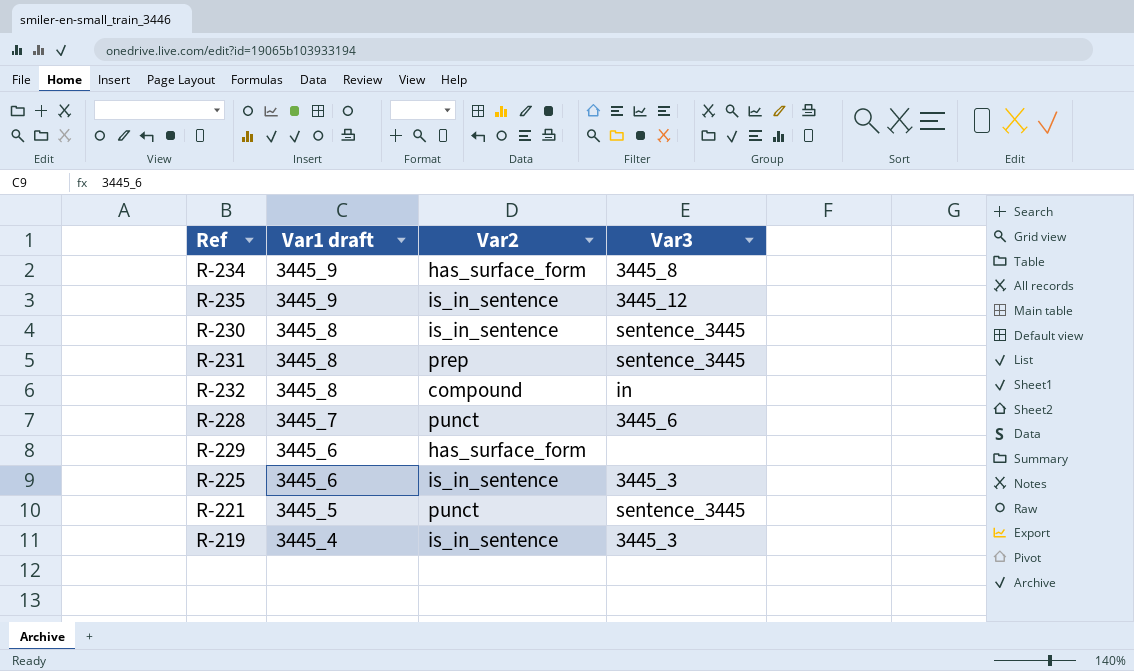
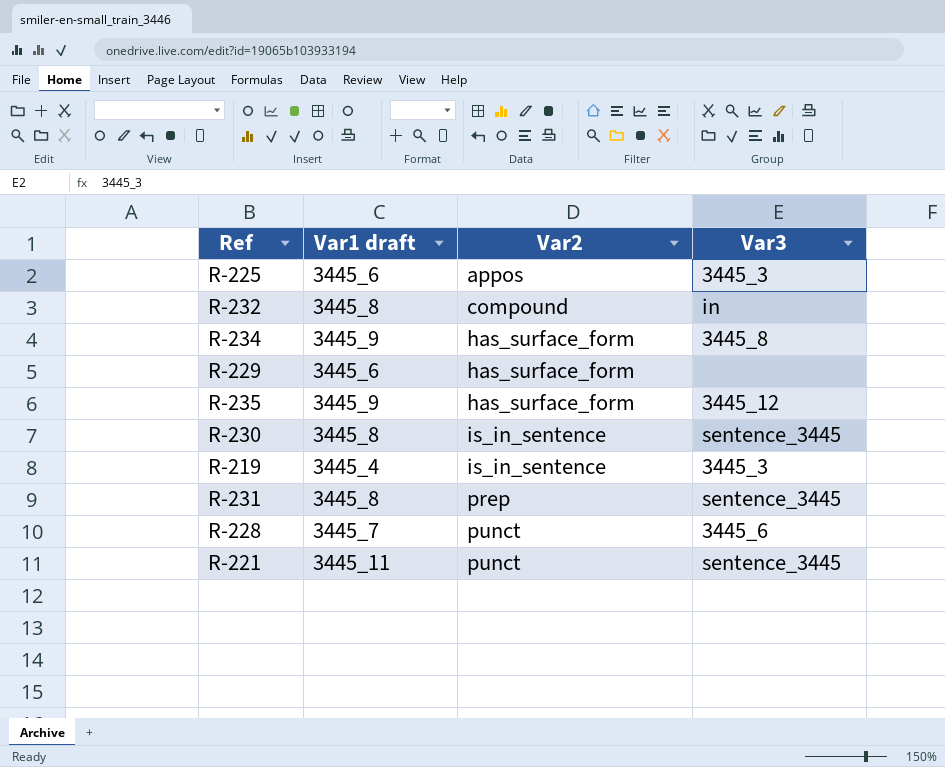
row order: Var1 draft descending -> Var2 ascending
R-225 | Var2: is_in_sentence -> appos
R-235 | Var2: is_in_sentence -> has_surface_form
R-221 | Var1 draft: 3445_5 -> 3445_11

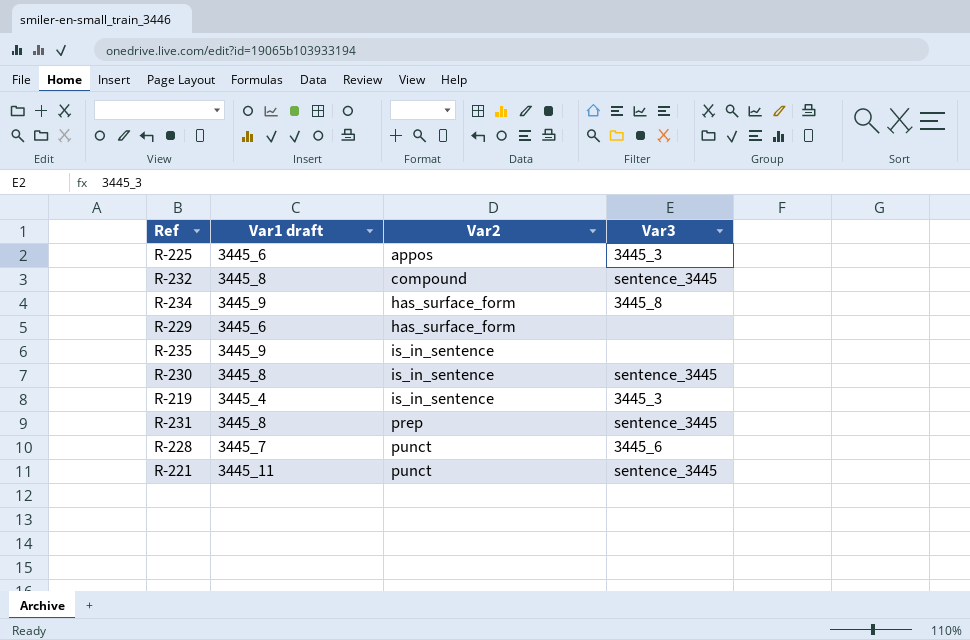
R-232 | Var3: in -> sentence_3445
R-235 | Var2: has_surface_form -> is_in_sentence
R-235 | Var3: 3445_12 -> none

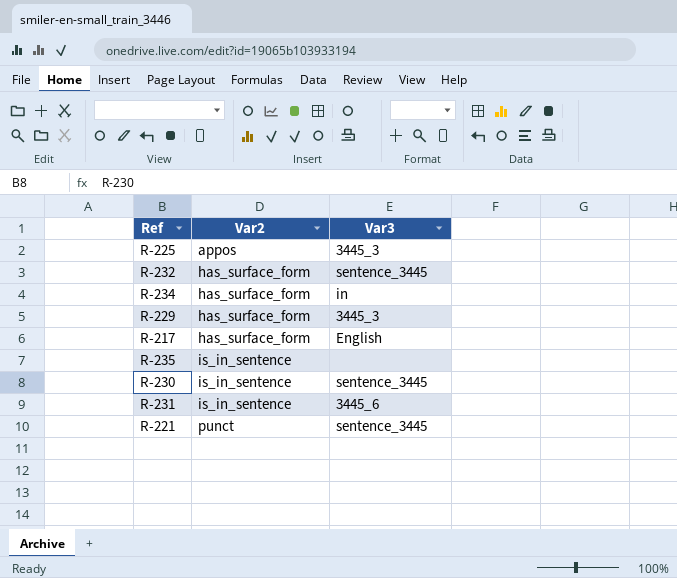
column Var1 draft | position: 2 -> none
row R-219: 3445_4 | is_in_sentence | 3445_3 -> none
row R-228: 3445_7 | punct | 3445_6 -> none
R-232 | Var2: compound -> has_surface_form
R-234 | Var3: 3445_8 -> in
R-229 | Var3: none -> 3445_3
row R-217: none -> has_surface_form | English
R-231 | Var2: prep -> is_in_sentence
R-231 | Var3: sentence_3445 -> 3445_6

